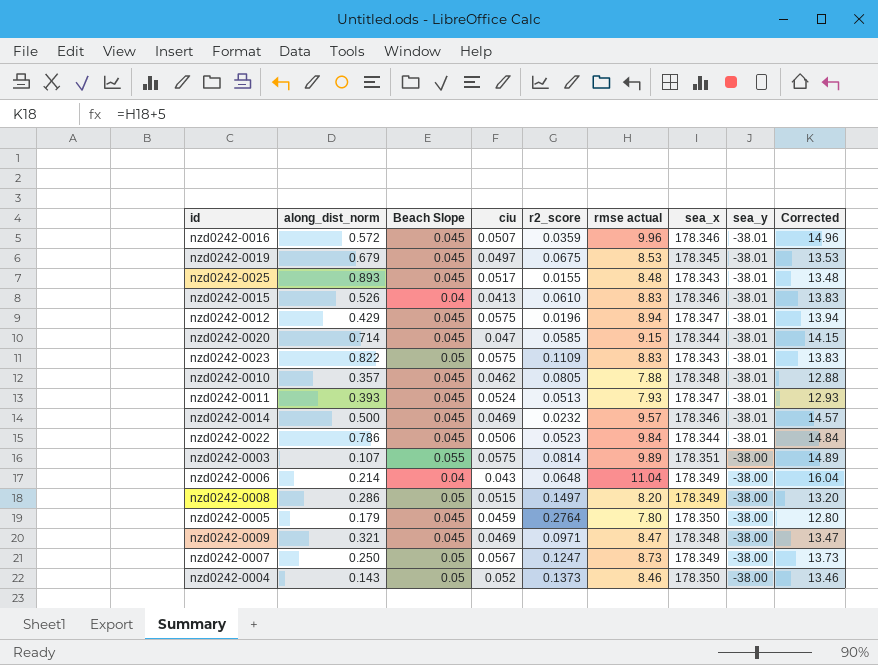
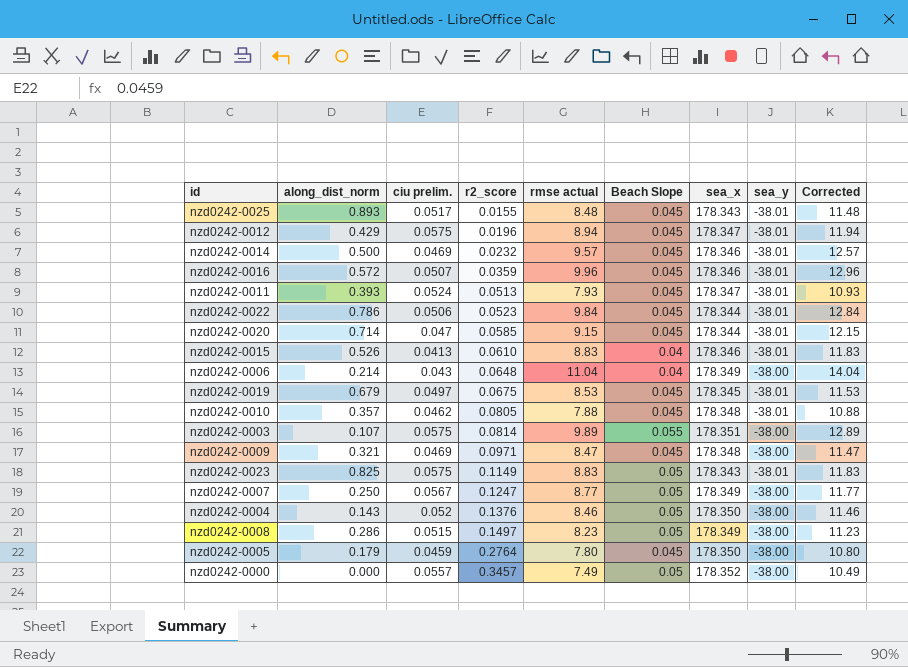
row order: sea_y ascending -> r2_score ascending
column name: ciu -> ciu prelim.
column Beach Slope | position: 3 -> 6
column Corrected | formula: [rmse actual] + 5 -> [rmse actual] + 3
nzd0242-0023 | along_dist_norm: 0.822 -> 0.825
nzd0242-0023 | r2_score: 0.1109 -> 0.1149
nzd0242-0007 | rmse actual: 8.73 -> 8.77
nzd0242-0004 | r2_score: 0.1373 -> 0.1376
nzd0242-0008 | rmse actual: 8.20 -> 8.23
row nzd0242-0000: none -> 0.000 | 0.0557 | 0.3457 | 7.49 | 0.05 | 178.352 | -38.00 | 10.49

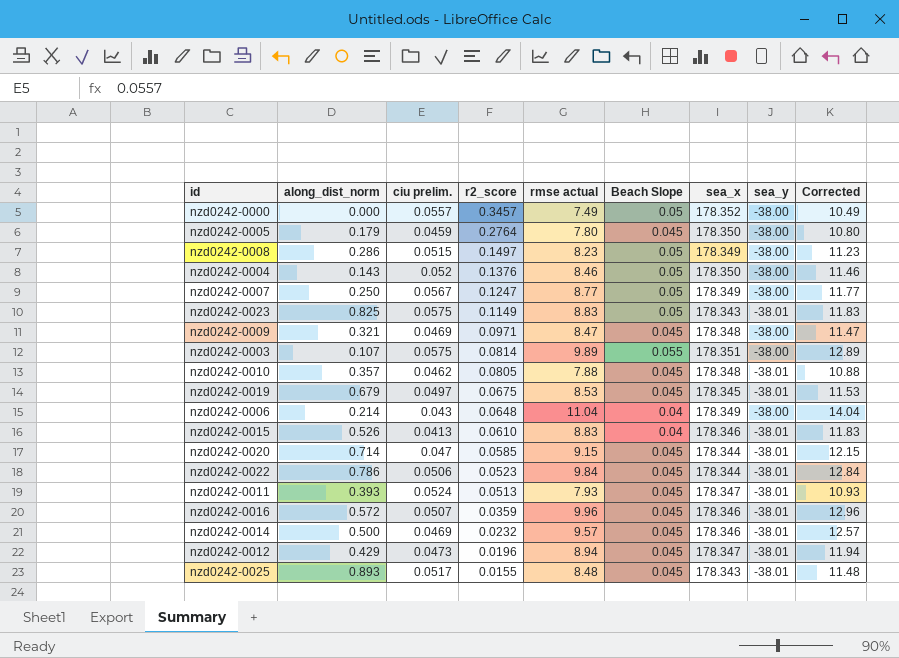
row order: r2_score ascending -> r2_score descending
nzd0242-0012 | ciu prelim.: 0.0575 -> 0.0473

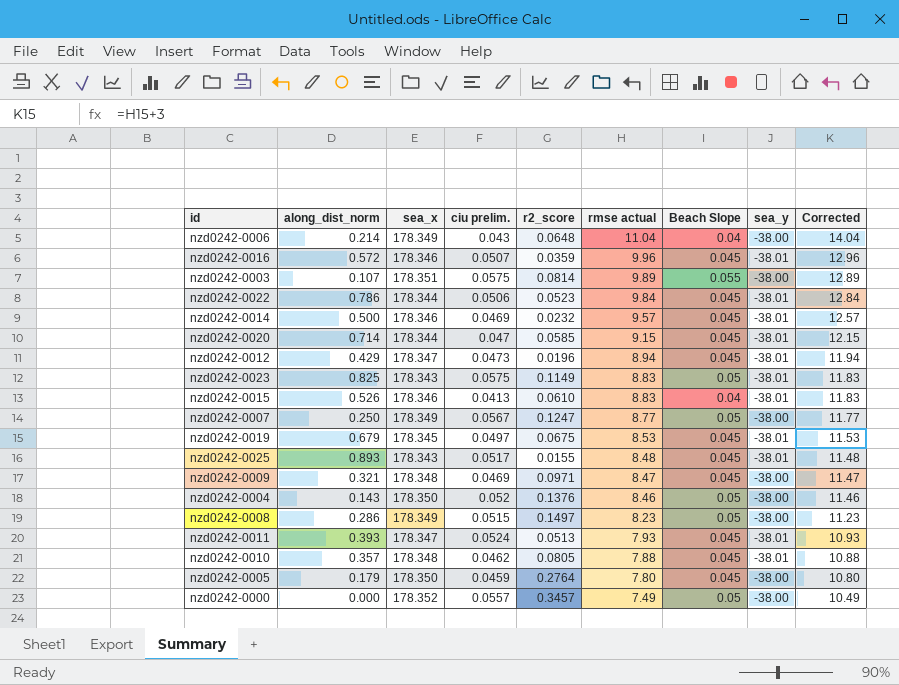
row order: r2_score descending -> rmse actual descending
column sea_x | position: 7 -> 3

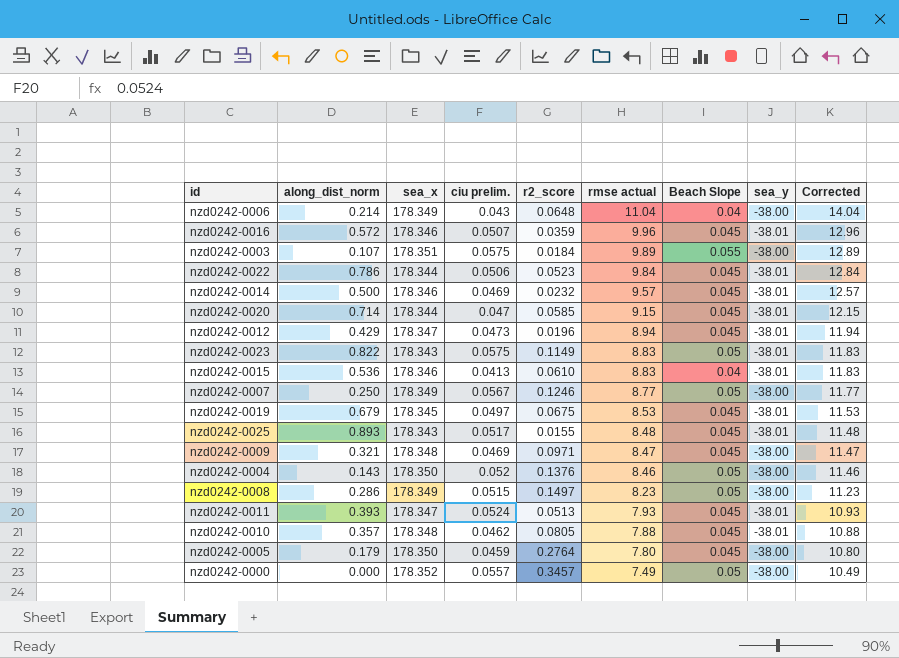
nzd0242-0003 | r2_score: 0.0814 -> 0.0184
nzd0242-0023 | along_dist_norm: 0.825 -> 0.822
nzd0242-0015 | along_dist_norm: 0.526 -> 0.536
nzd0242-0007 | r2_score: 0.1247 -> 0.1246

